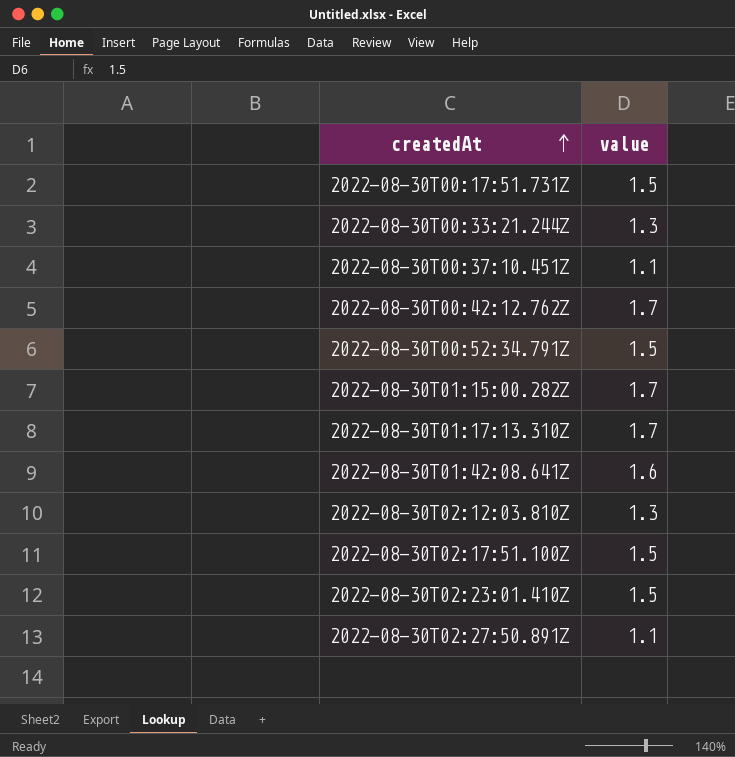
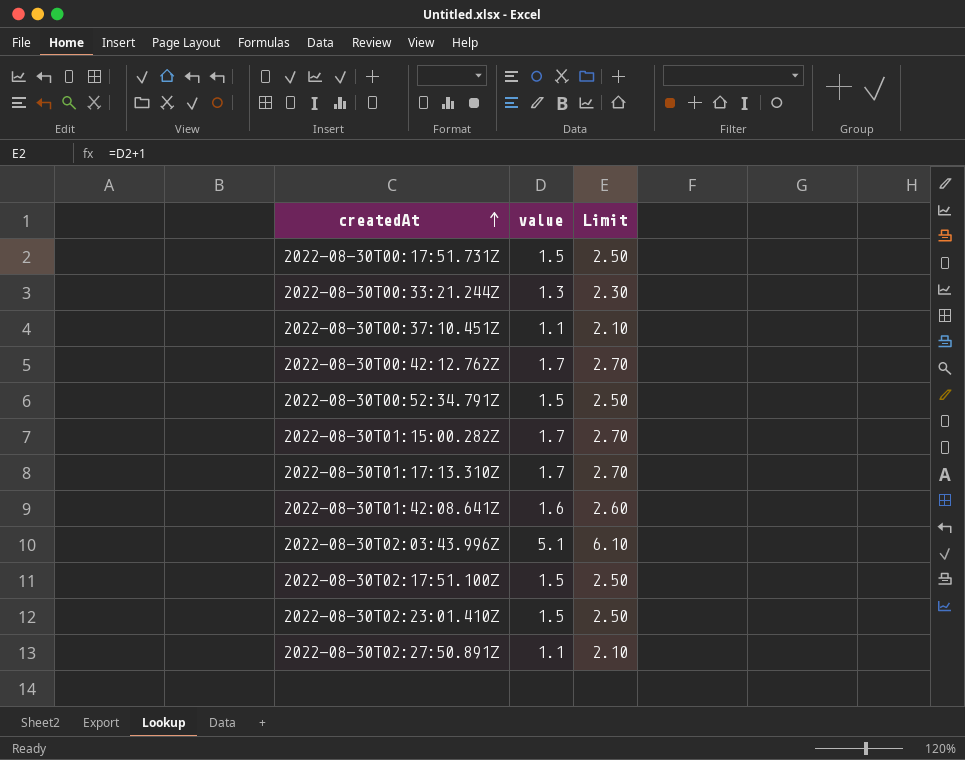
column Limit | formula: none -> [value] + 1
row 2022-08-30T02:12:03.810Z: 1.3 -> none
row 2022-08-30T02:03:43.996Z: none -> 5.1 | 6.10

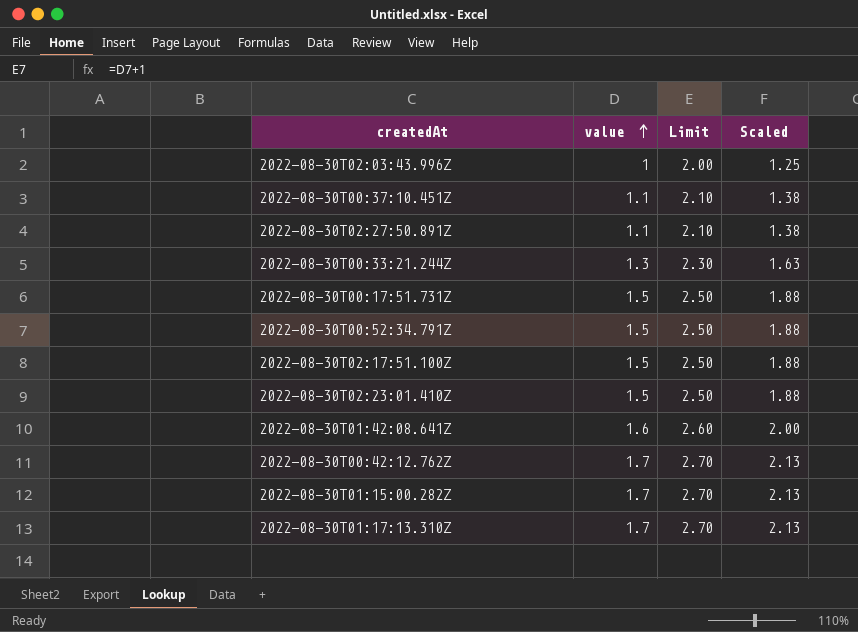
row order: createdAt ascending -> value ascending
column Scaled | formula: none -> [value] * 1.25
2022-08-30T02:03:43.996Z | value: 5.1 -> 1
2022-08-30T02:03:43.996Z | Limit: 6.10 -> 2.00

